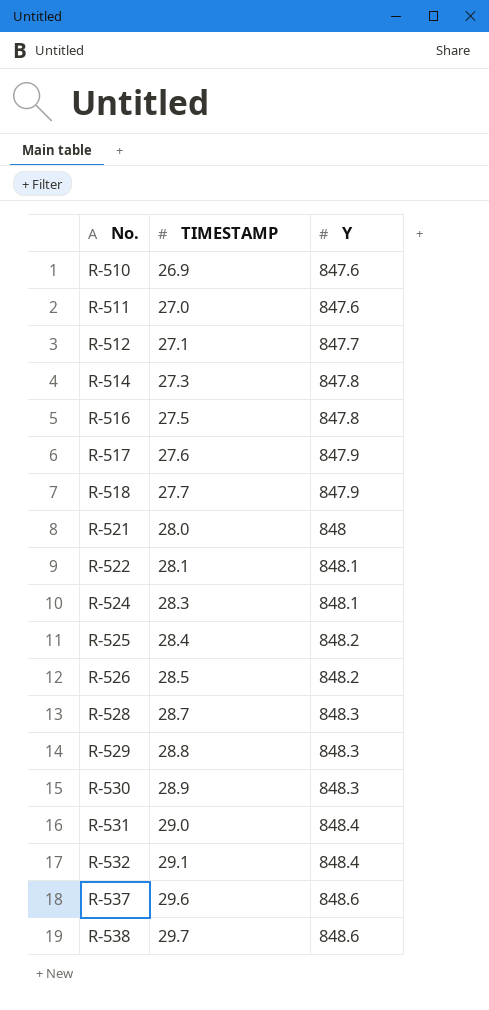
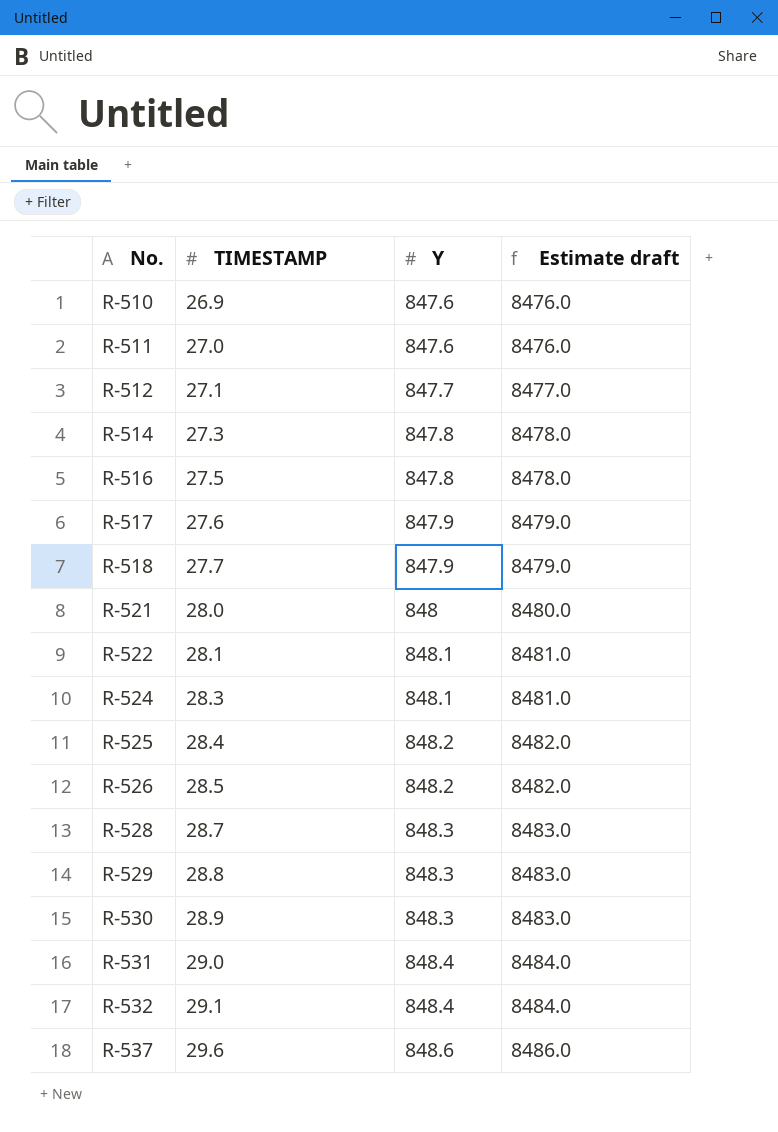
column Estimate draft | formula: none -> [Y] * 10
row R-538: 29.7 | 848.6 -> none

